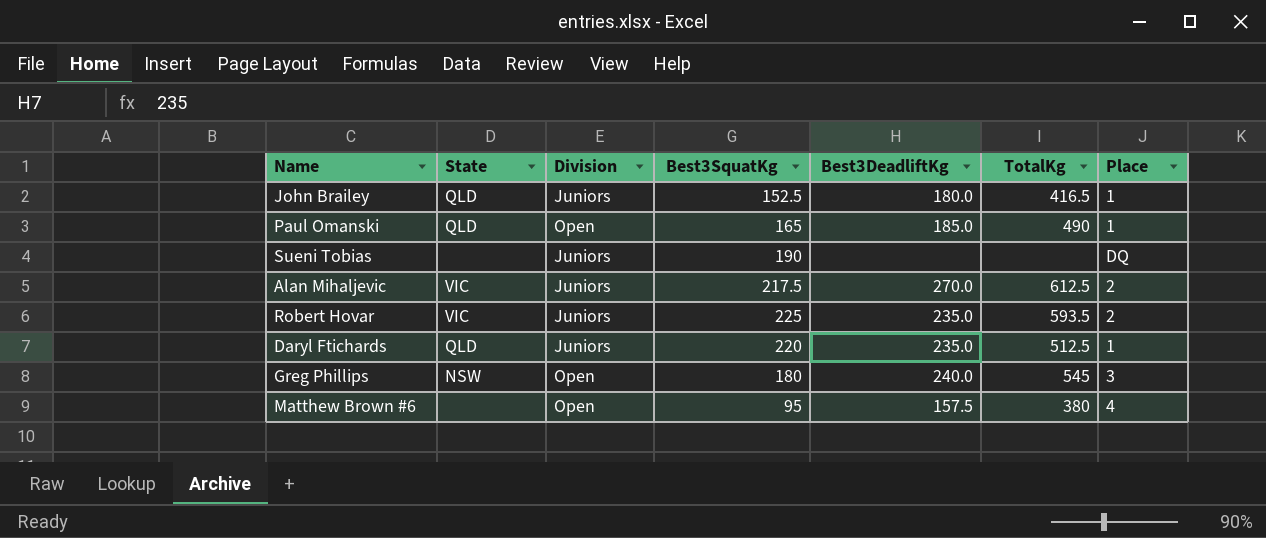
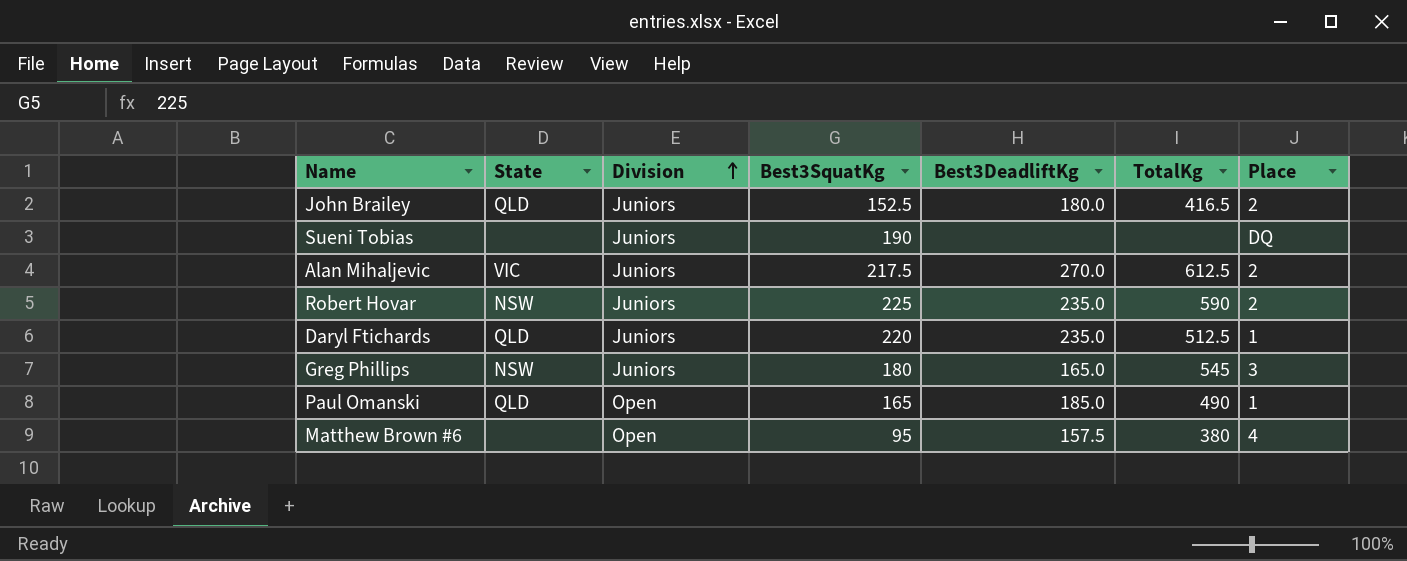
row order: none -> Division ascending
John Brailey | Place: 1 -> 2
Robert Hovar | State: VIC -> NSW
Robert Hovar | TotalKg: 593.5 -> 590
Greg Phillips | Division: Open -> Juniors
Greg Phillips | Best3DeadliftKg: 240.0 -> 165.0

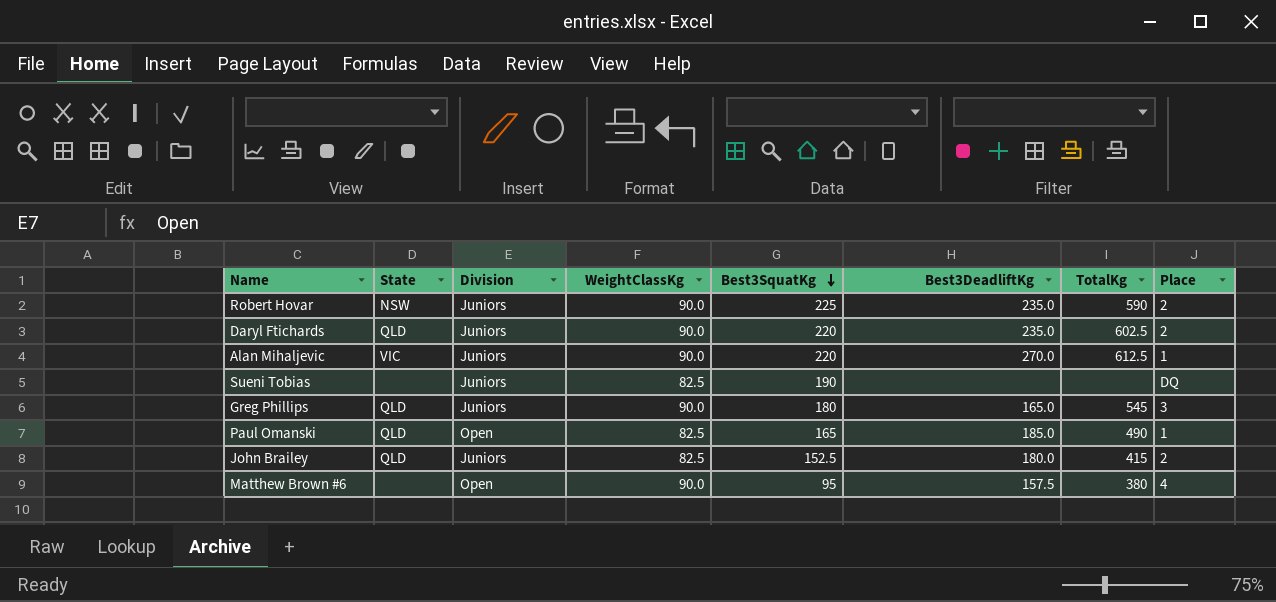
row order: Division ascending -> Best3SquatKg descending
column WeightClassKg | position: none -> 4
Daryl Ftichards | TotalKg: 512.5 -> 602.5
Daryl Ftichards | Place: 1 -> 2
Alan Mihaljevic | Best3SquatKg: 217.5 -> 220
Alan Mihaljevic | Place: 2 -> 1
Greg Phillips | State: NSW -> QLD
John Brailey | TotalKg: 416.5 -> 415

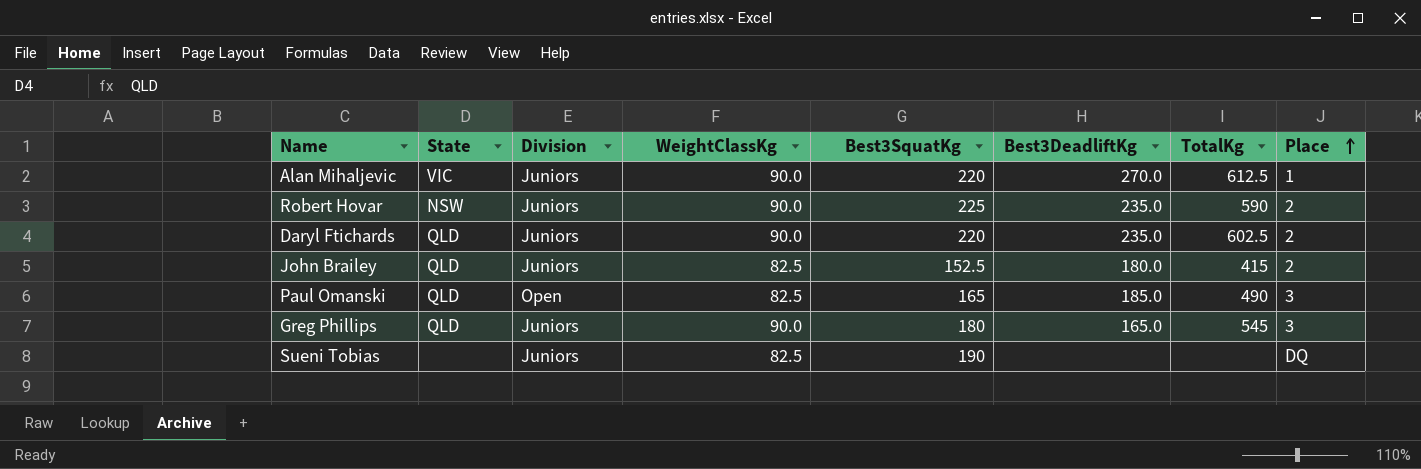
row order: Best3SquatKg descending -> Place ascending
row Matthew Brown #6: none | Open | 90.0 | 95 | 157.5 | 380 | 4 -> none
Paul Omanski | Place: 1 -> 3

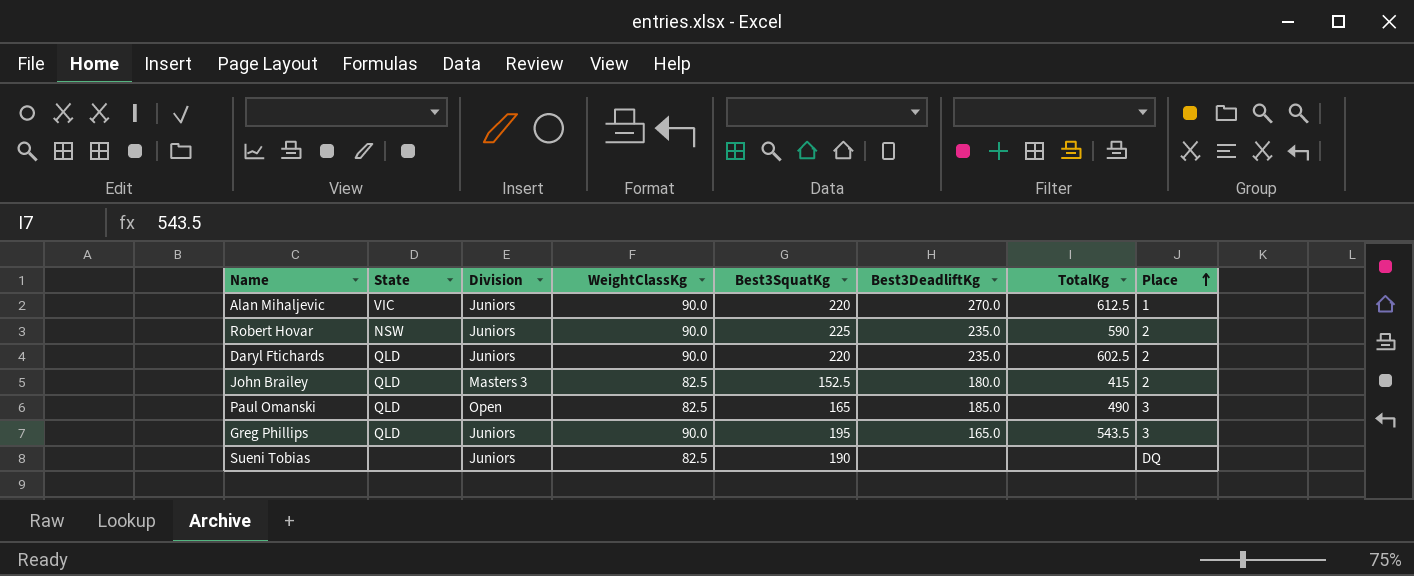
John Brailey | Division: Juniors -> Masters 3
Greg Phillips | Best3SquatKg: 180 -> 195
Greg Phillips | TotalKg: 545 -> 543.5

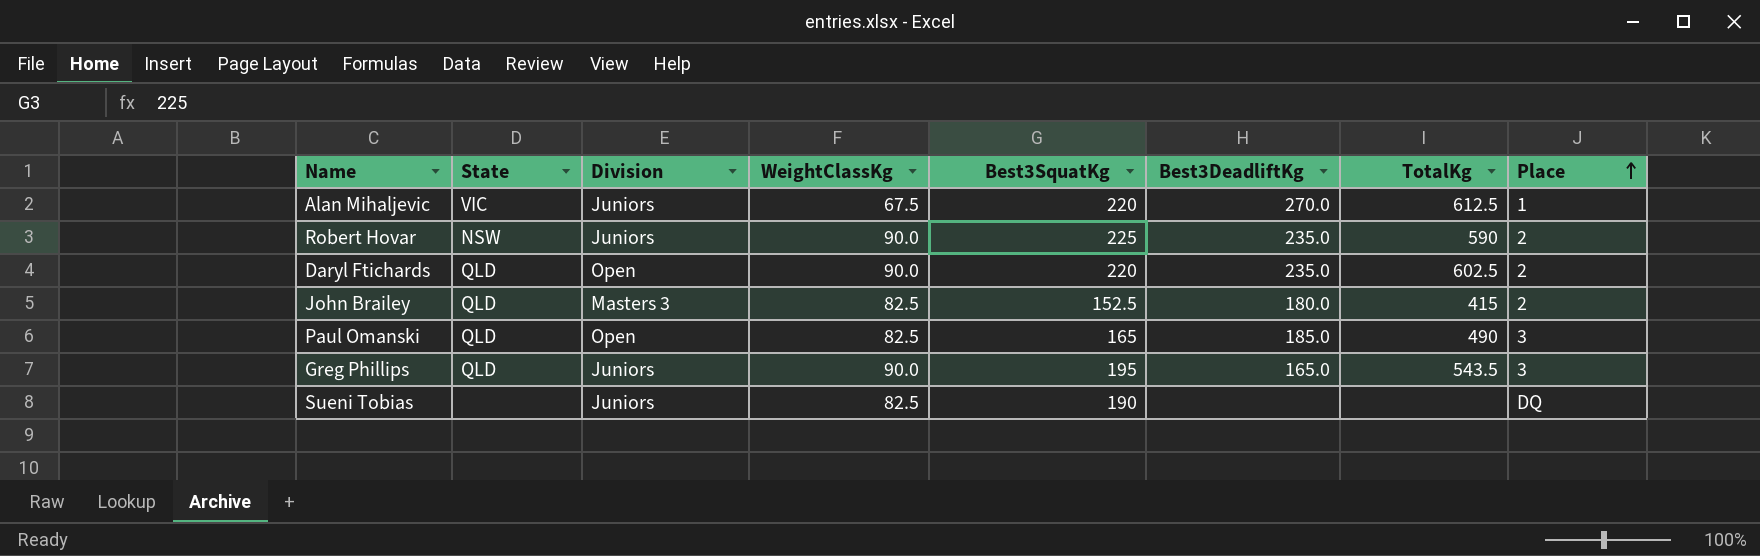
Alan Mihaljevic | WeightClassKg: 90.0 -> 67.5
Daryl Ftichards | Division: Juniors -> Open

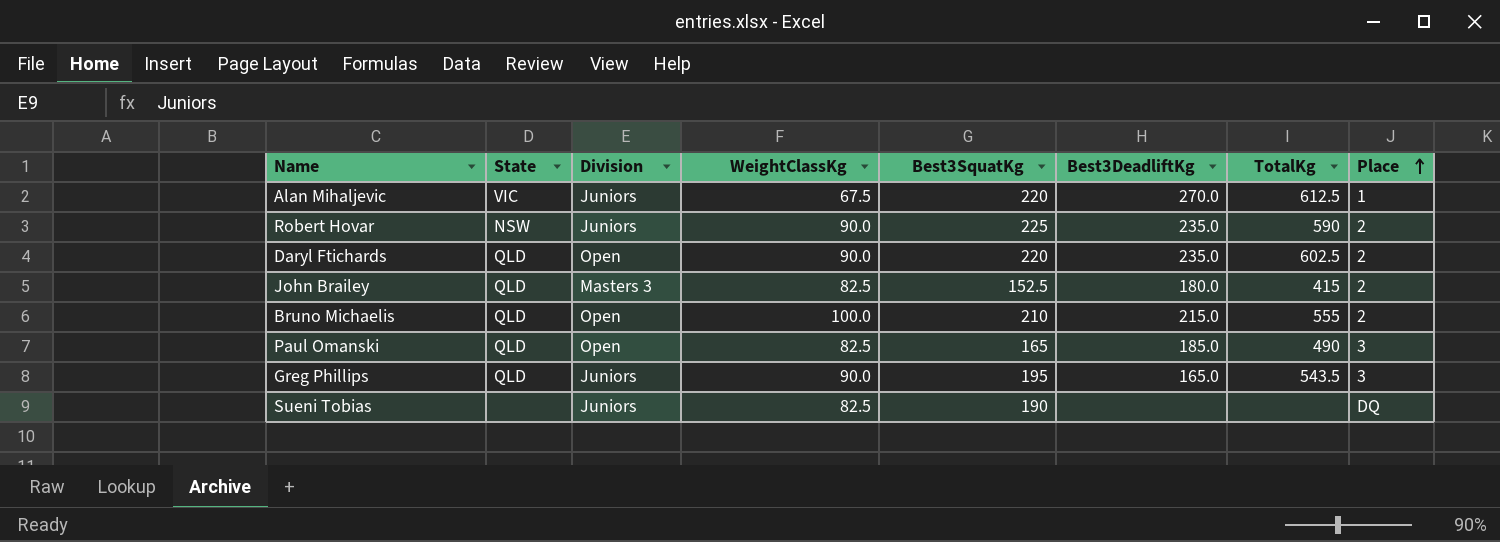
row Bruno Michaelis: none -> QLD | Open | 100.0 | 210 | 215.0 | 555 | 2

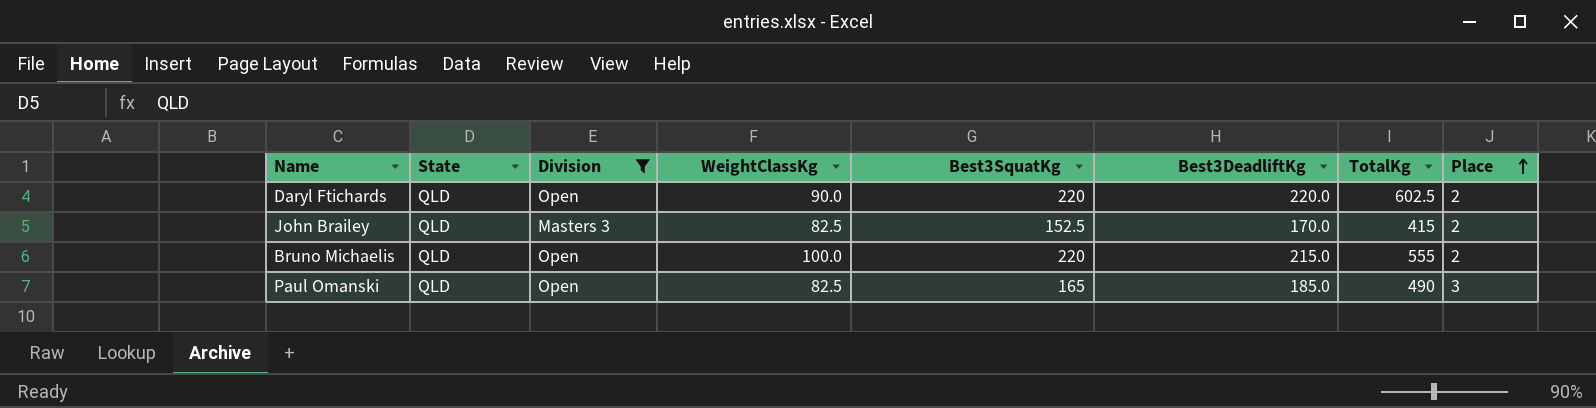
filter: none -> Division != Juniors
Daryl Ftichards | Best3DeadliftKg: 235.0 -> 220.0
John Brailey | Best3DeadliftKg: 180.0 -> 170.0
Bruno Michaelis | Best3SquatKg: 210 -> 220

